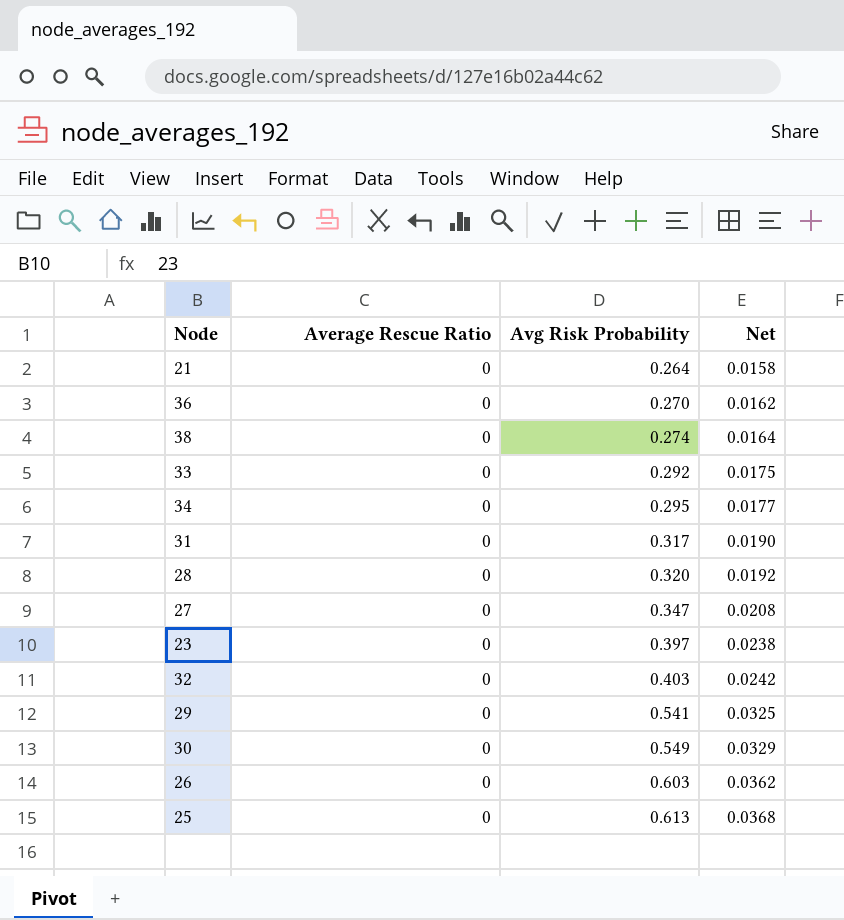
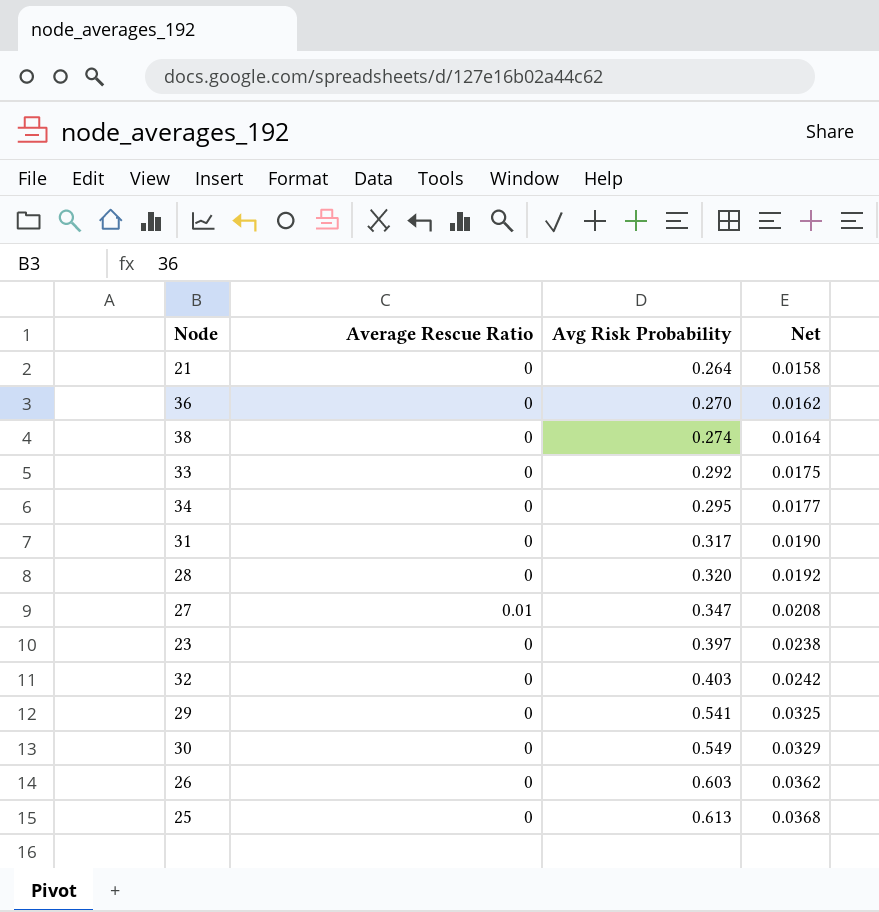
27 | Average Rescue Ratio: 0 -> 0.01

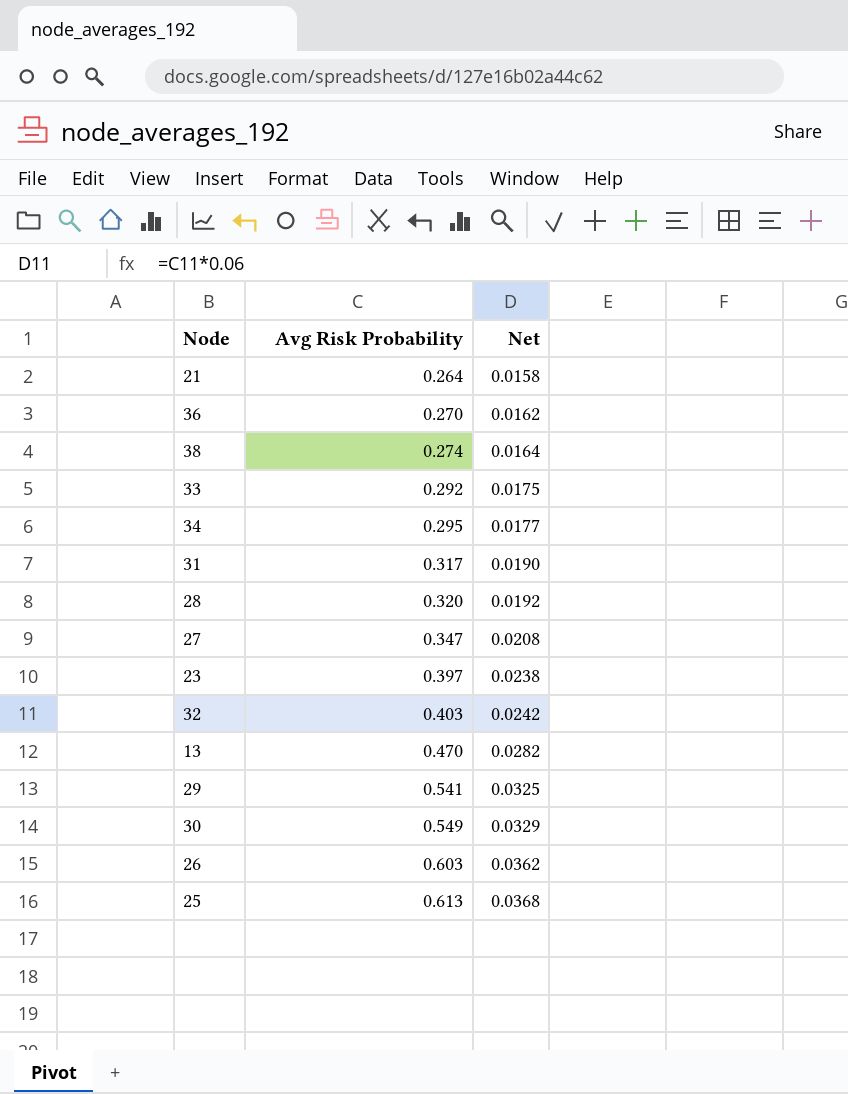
column Average Rescue Ratio | position: 2 -> none
row 13: none -> 0.470 | 0.0282

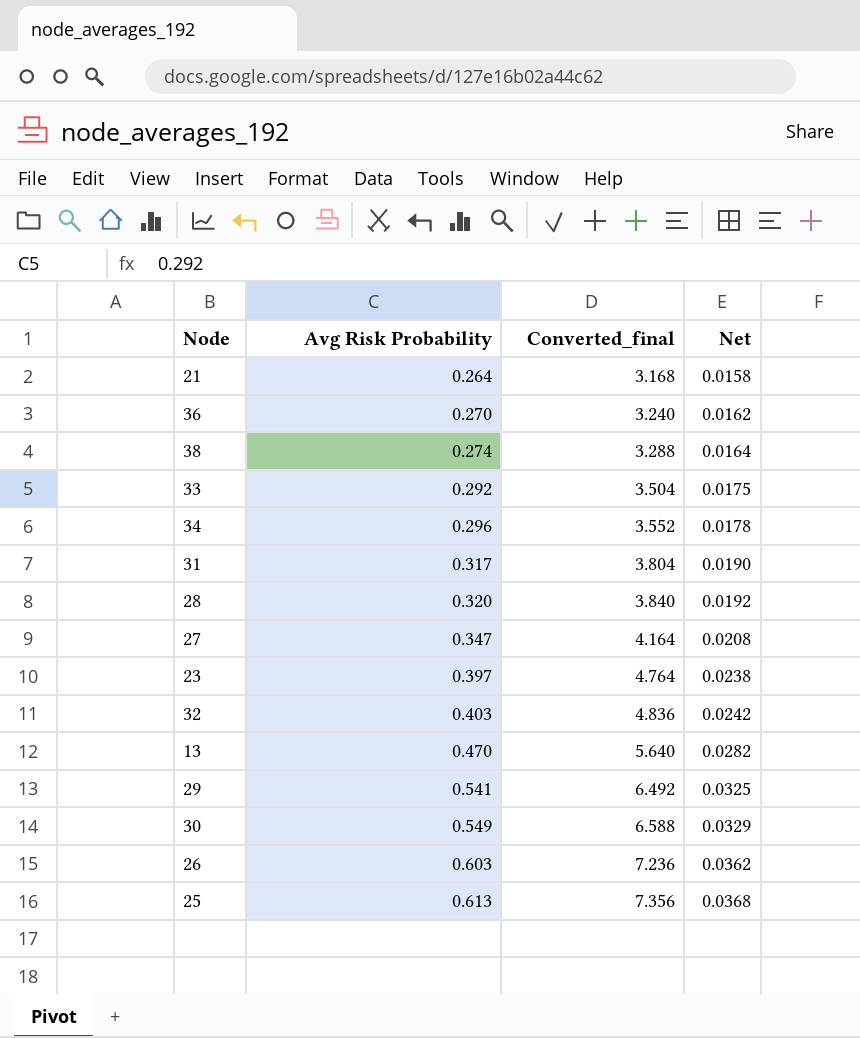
column Converted_final | formula: none -> [Avg Risk Probability] * 12
34 | Avg Risk Probability: 0.295 -> 0.296
34 | Net: 0.0177 -> 0.0178

